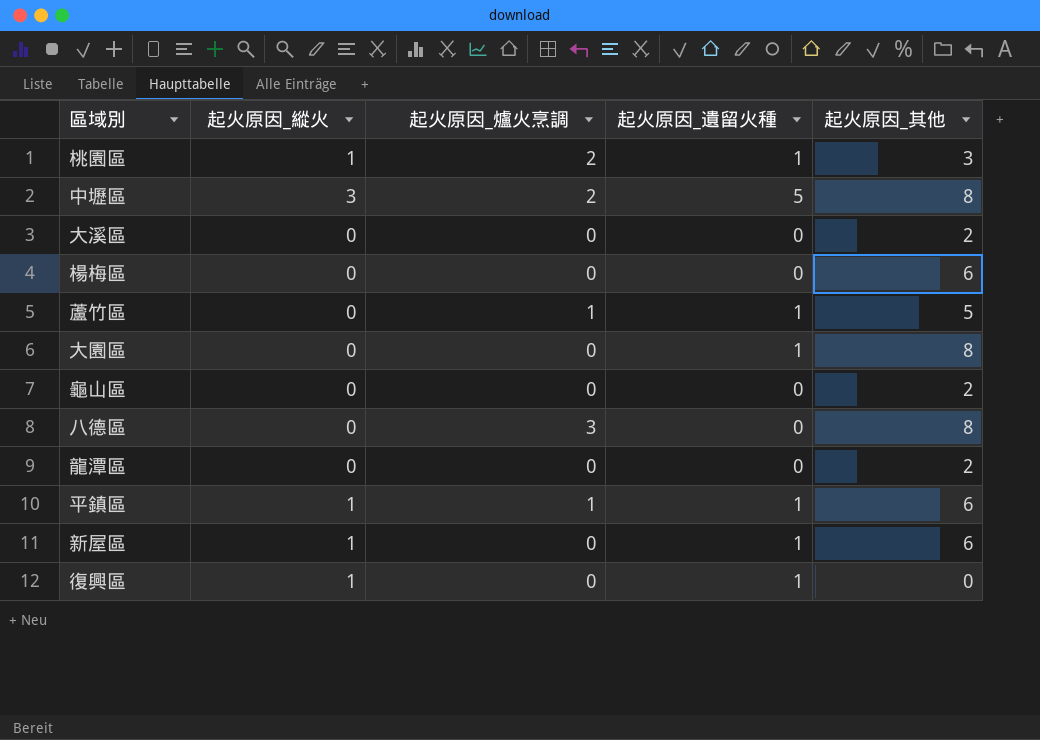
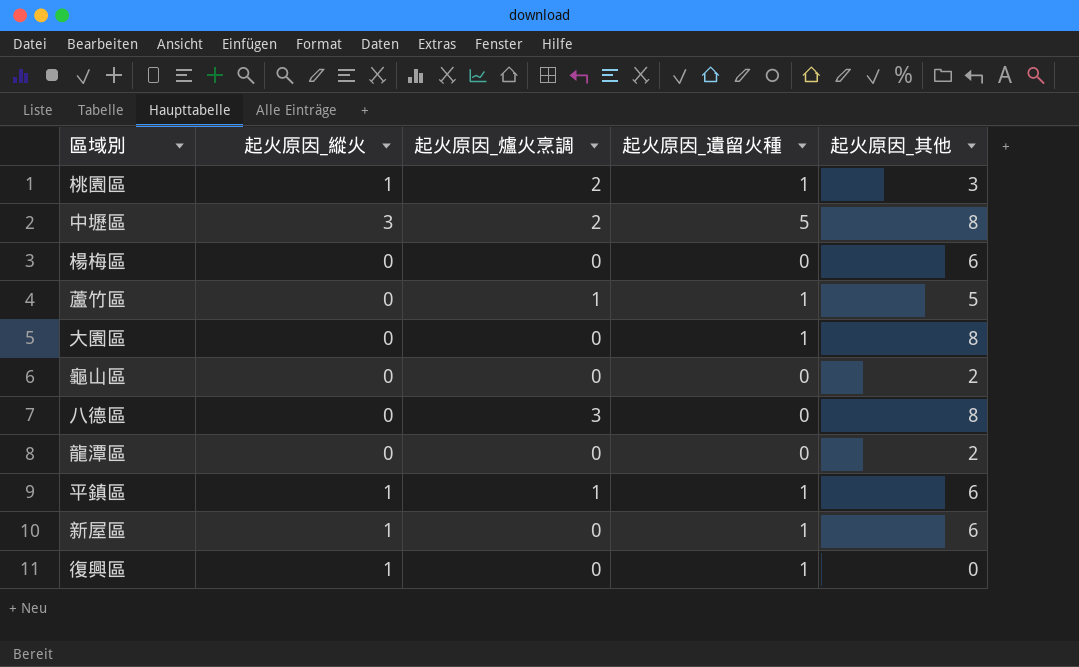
row 大溪區: 0 | 0 | 0 | 2 -> none

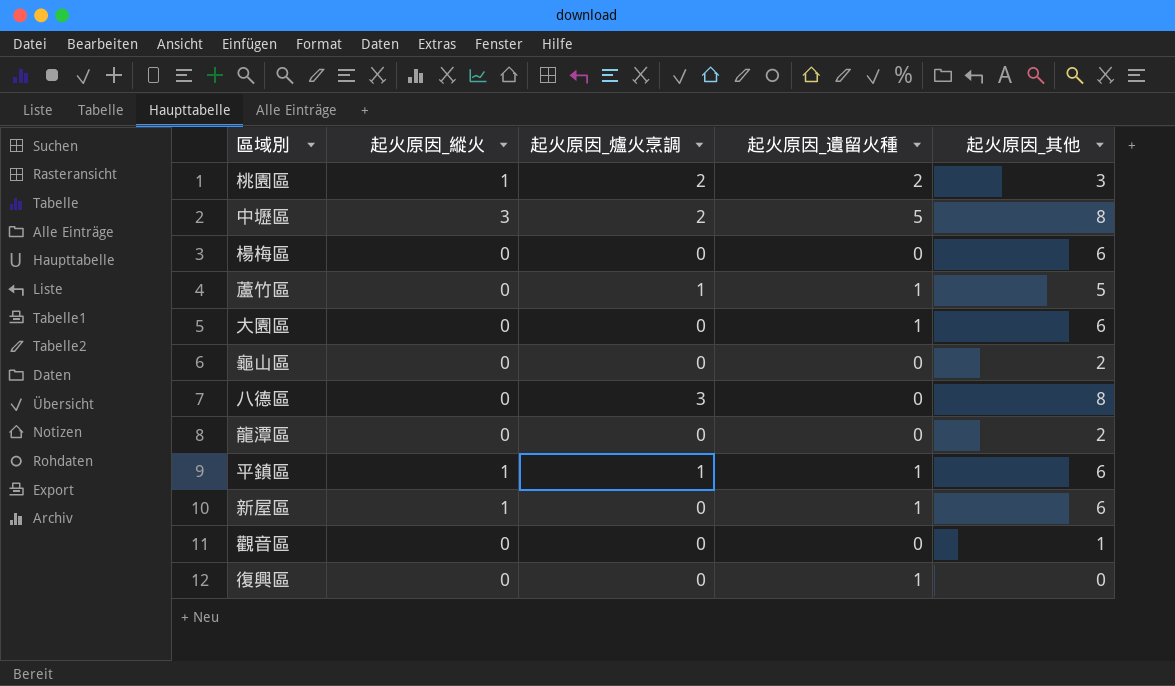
桃園區 | 起火原因_遺留火種: 1 -> 2
大園區 | 起火原因_其他: 8 -> 6
row 觀音區: none -> 0 | 0 | 0 | 1
復興區 | 起火原因_縱火: 1 -> 0

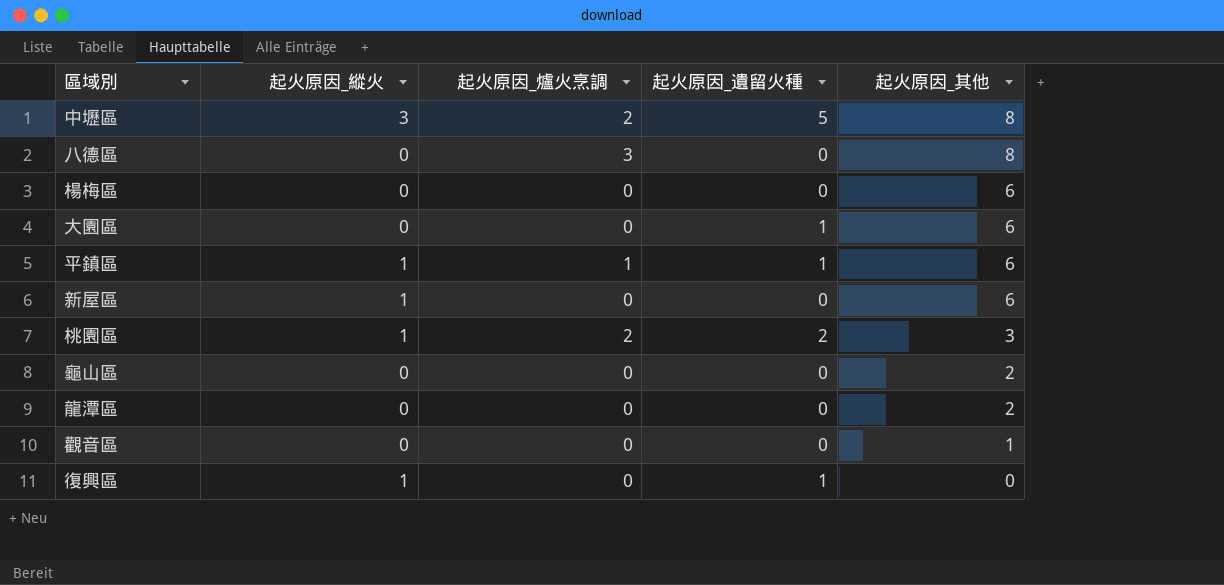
row order: none -> 起火原因_其他 descending
row 蘆竹區: 0 | 1 | 1 | 5 -> none
新屋區 | 起火原因_遺留火種: 1 -> 0
復興區 | 起火原因_縱火: 0 -> 1

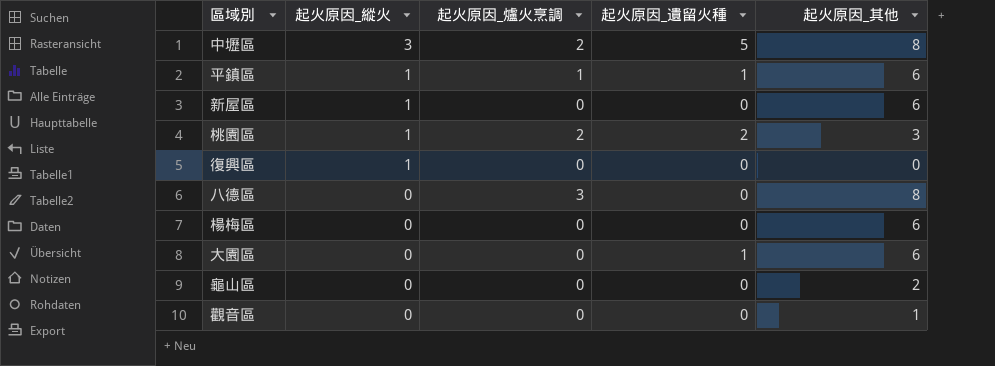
row order: 起火原因_其他 descending -> 起火原因_縱火 descending
row 龍潭區: 0 | 0 | 0 | 2 -> none
復興區 | 起火原因_遺留火種: 1 -> 0

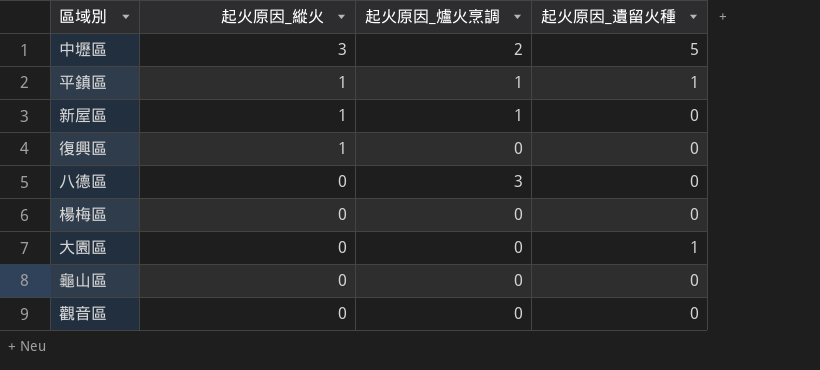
column 起火原因_其他 | position: 5 -> none
row 桃園區: 1 | 2 | 2 | 3 -> none
新屋區 | 起火原因_爐火烹調: 0 -> 1

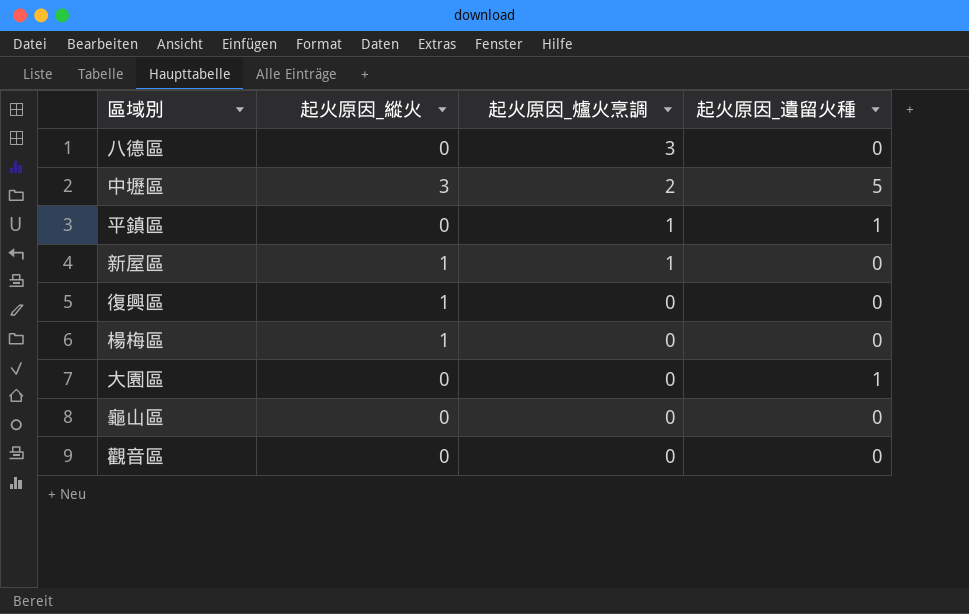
row order: 起火原因_縱火 descending -> 起火原因_爐火烹調 descending
平鎮區 | 起火原因_縱火: 1 -> 0
楊梅區 | 起火原因_縱火: 0 -> 1

